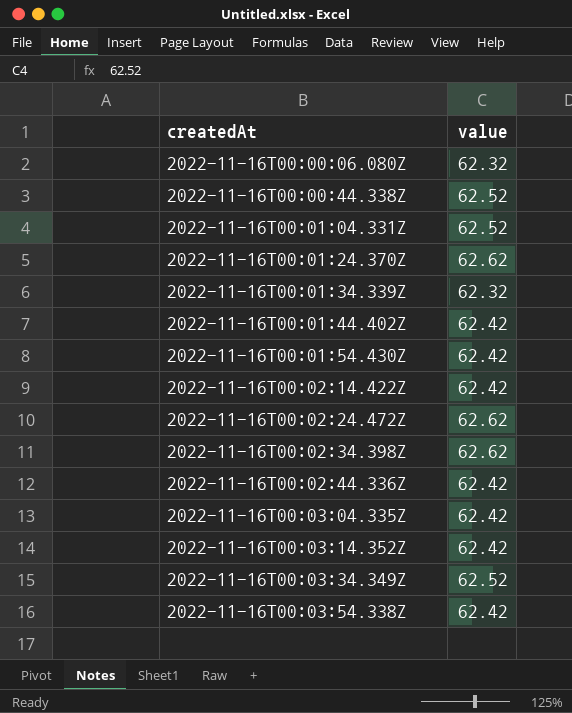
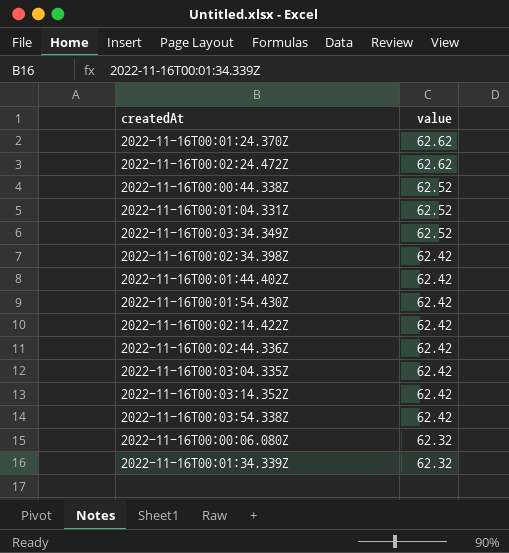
row order: createdAt ascending -> value descending
2022-11-16T00:02:34.398Z | value: 62.62 -> 62.42

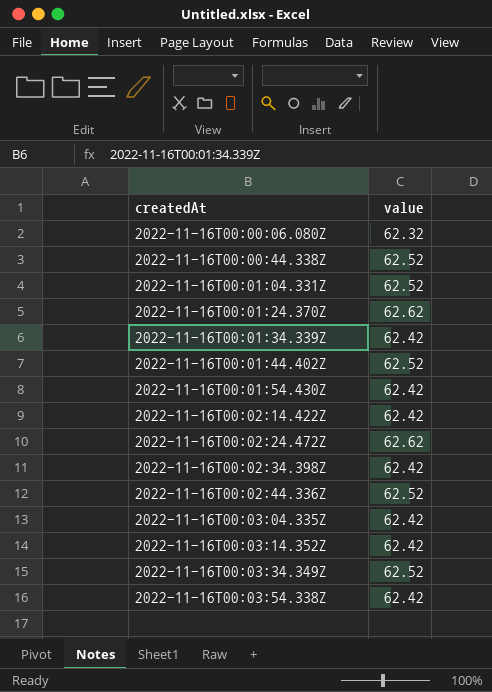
row order: value descending -> createdAt ascending
2022-11-16T00:01:34.339Z | value: 62.32 -> 62.42
2022-11-16T00:01:44.402Z | value: 62.42 -> 62.52
2022-11-16T00:02:44.336Z | value: 62.42 -> 62.52

